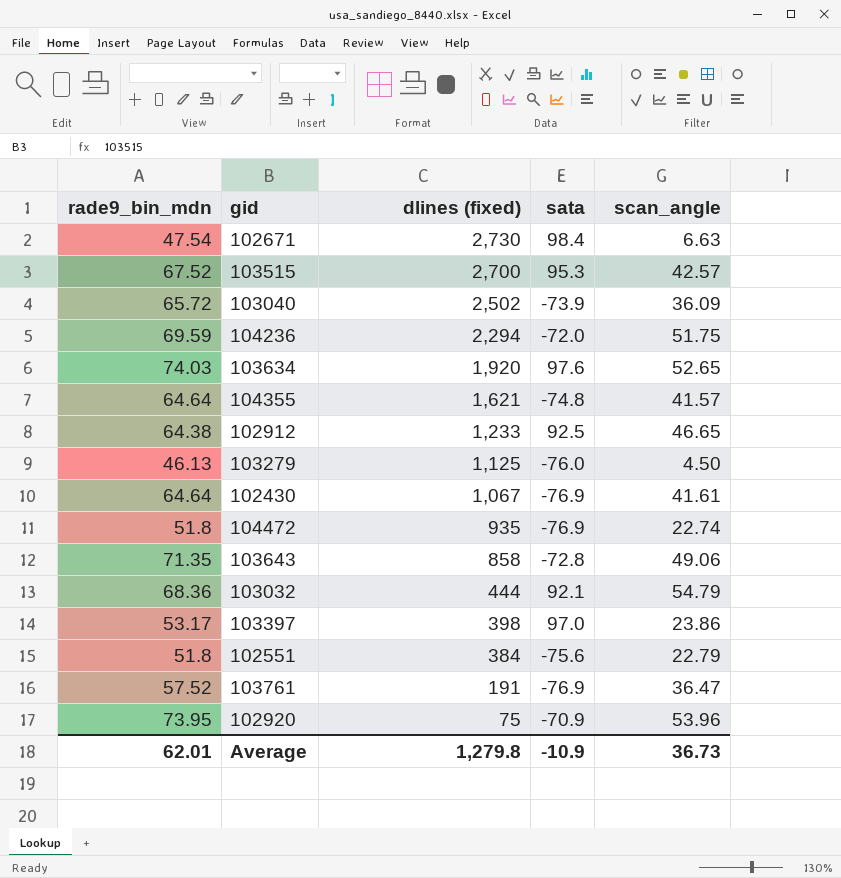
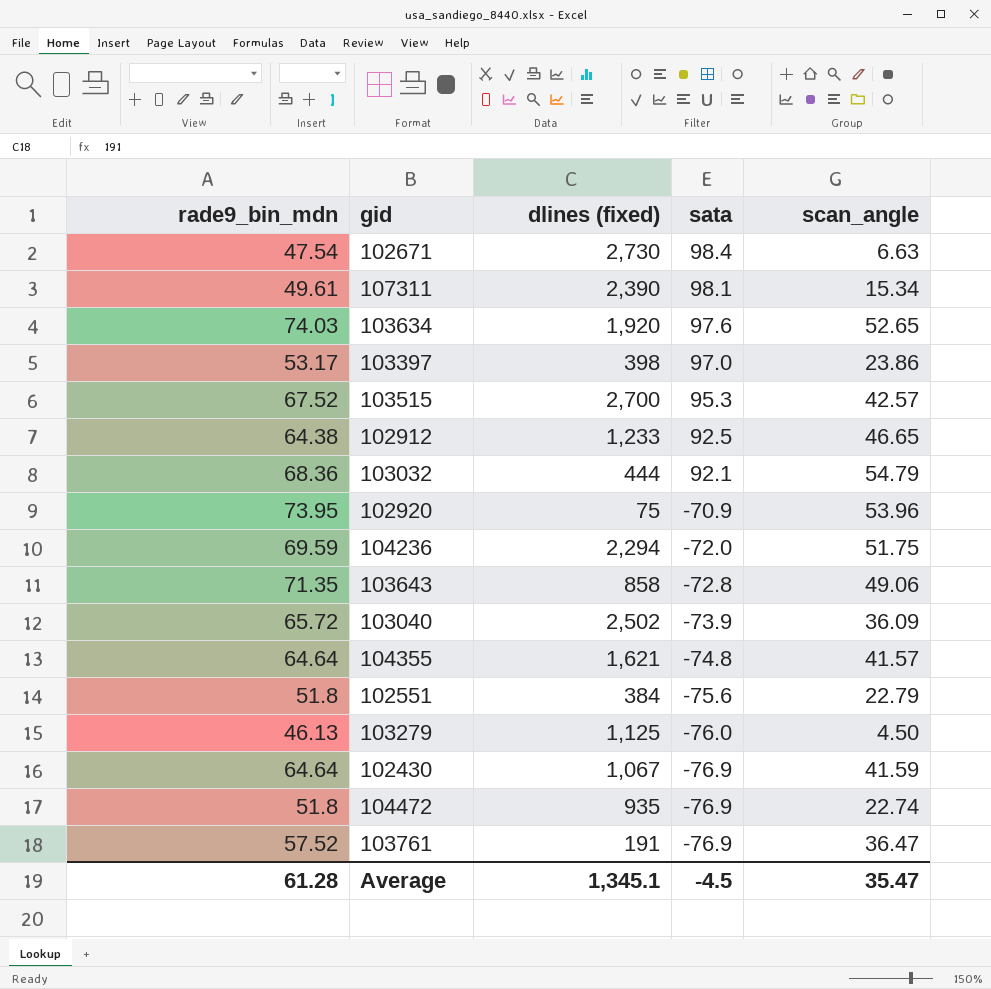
row order: dlines (fixed) descending -> sata descending
row 107311: none -> 49.61 | 2,390 | 98.1 | 15.34
102430 | scan_angle: 41.61 -> 41.59
Average | rade9_bin_mdn: 62.01 -> 61.28
Average | dlines (fixed): 1,279.8 -> 1,345.1
Average | sata: -10.9 -> -4.5
Average | scan_angle: 36.73 -> 35.47

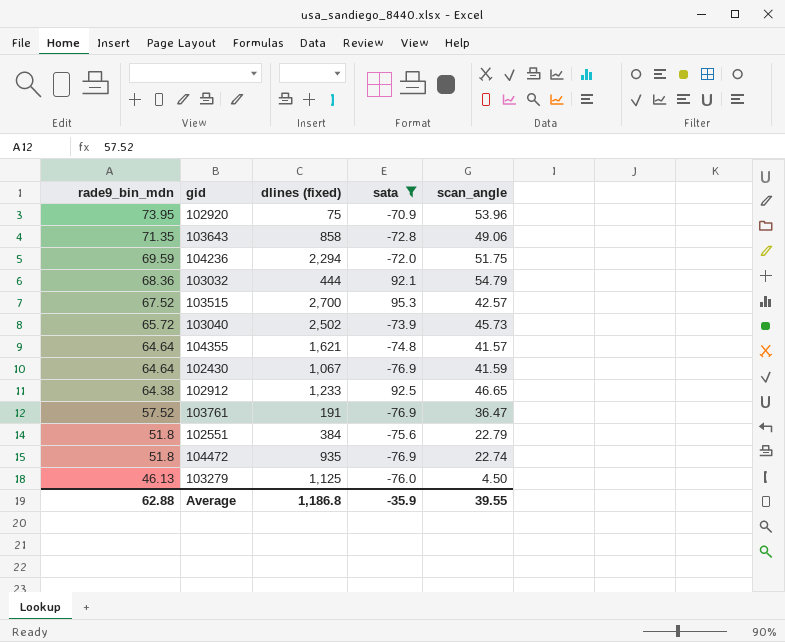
filter: none -> sata <= 95.3
row order: sata descending -> rade9_bin_mdn descending
103040 | scan_angle: 36.09 -> 45.73
Average | rade9_bin_mdn: 61.28 -> 62.88
Average | dlines (fixed): 1,345.1 -> 1,186.8
Average | sata: -4.5 -> -35.9
Average | scan_angle: 35.47 -> 39.55

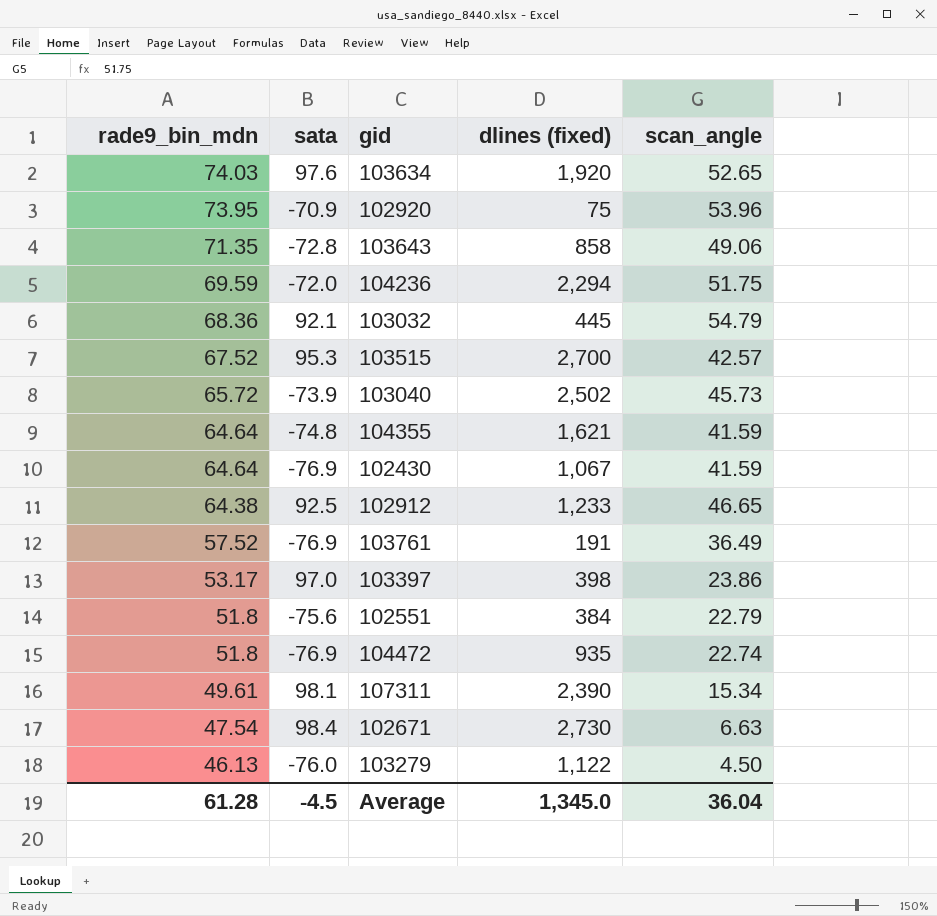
filter: sata <= 95.3 -> none
column sata | position: 4 -> 2
103032 | dlines (fixed): 444 -> 445
104355 | scan_angle: 41.57 -> 41.59
103761 | scan_angle: 36.47 -> 36.49
103279 | dlines (fixed): 1,125 -> 1,122
Average | rade9_bin_mdn: 62.88 -> 61.28
Average | sata: -35.9 -> -4.5
Average | dlines (fixed): 1,186.8 -> 1,345.0
Average | scan_angle: 39.55 -> 36.04

